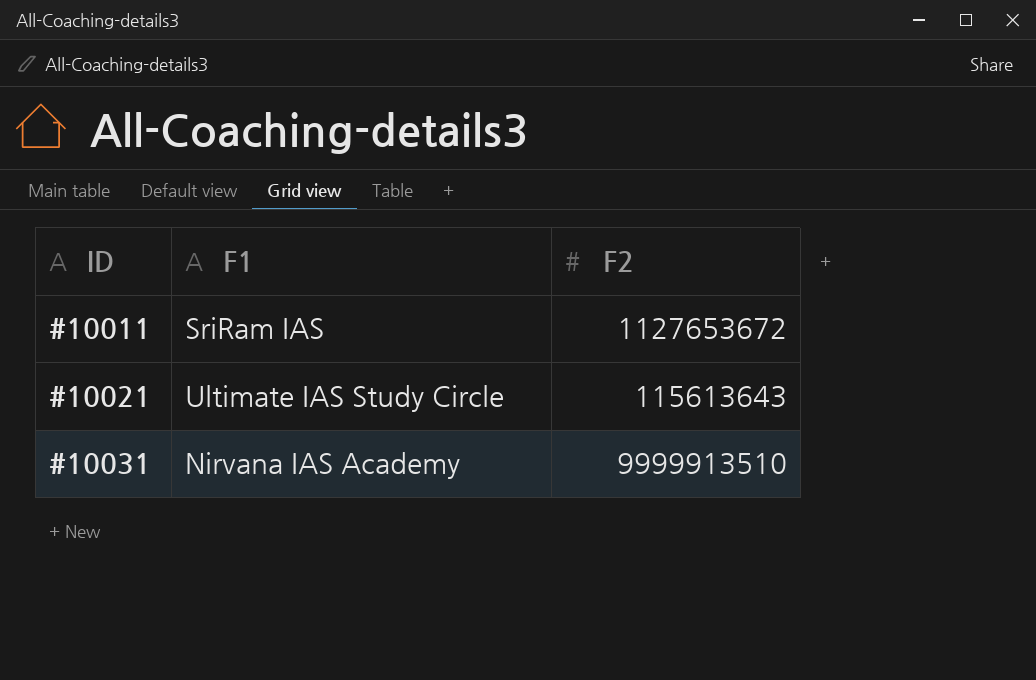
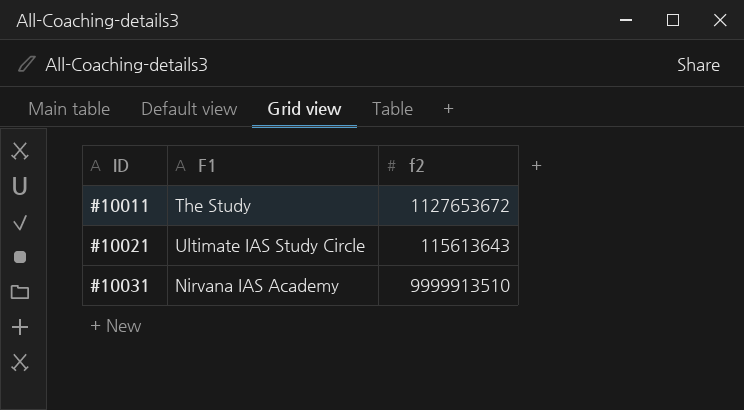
column name: F2 -> f2
#10011 | F1: SriRam IAS -> The Study

